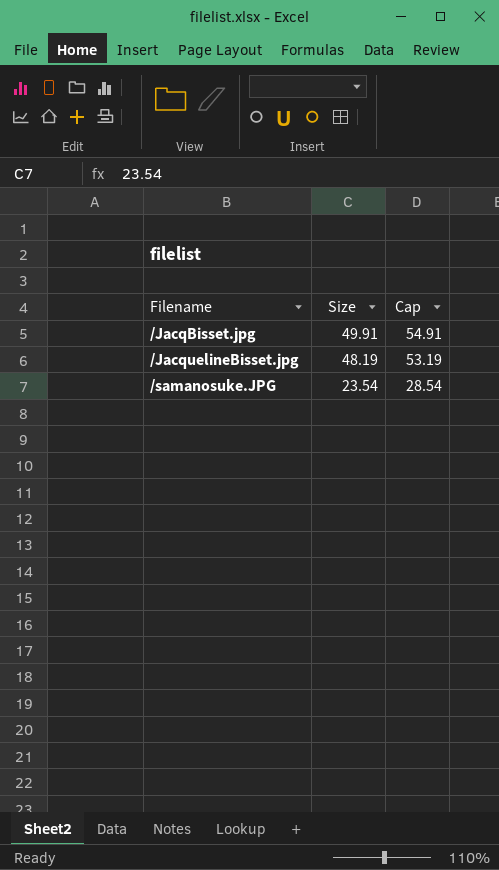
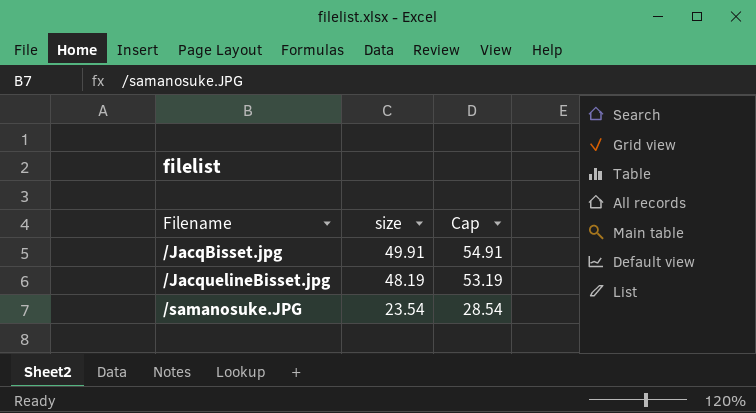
column name: Size -> size

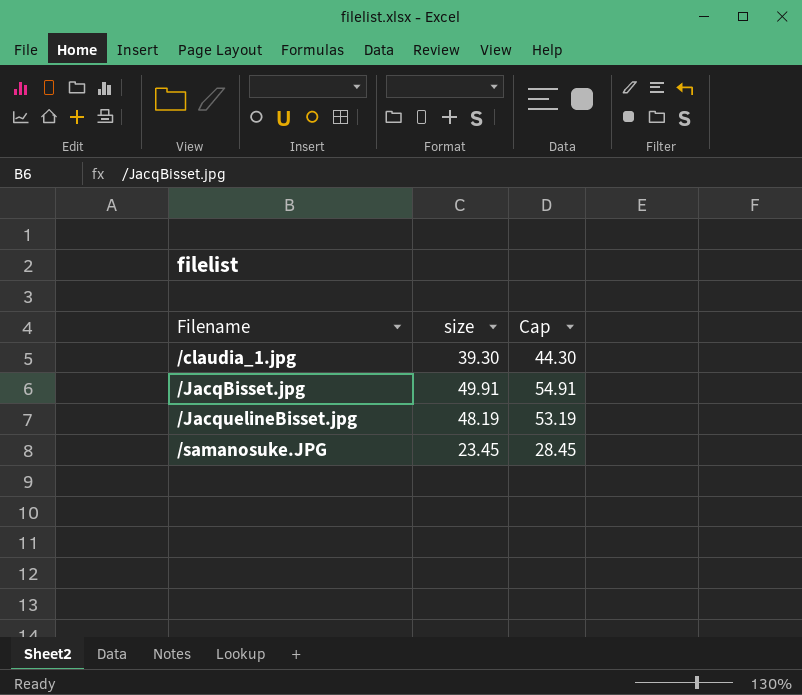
row /claudia_1.jpg: none -> 39.30 | 44.30
/samanosuke.JPG | size: 23.54 -> 23.45
/samanosuke.JPG | Cap: 28.54 -> 28.45

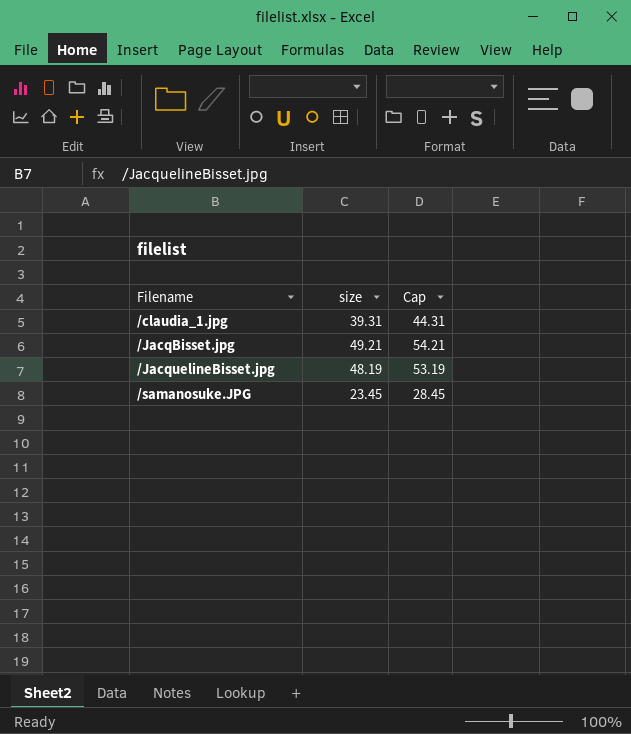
/claudia_1.jpg | size: 39.30 -> 39.31
/claudia_1.jpg | Cap: 44.30 -> 44.31
/JacqBisset.jpg | size: 49.91 -> 49.21
/JacqBisset.jpg | Cap: 54.91 -> 54.21

